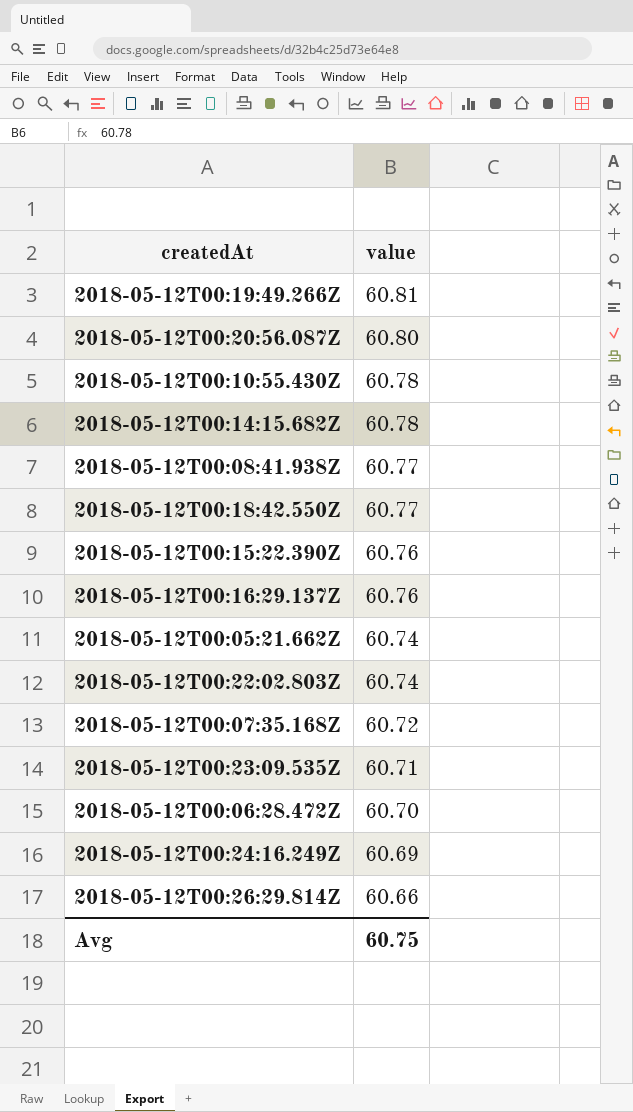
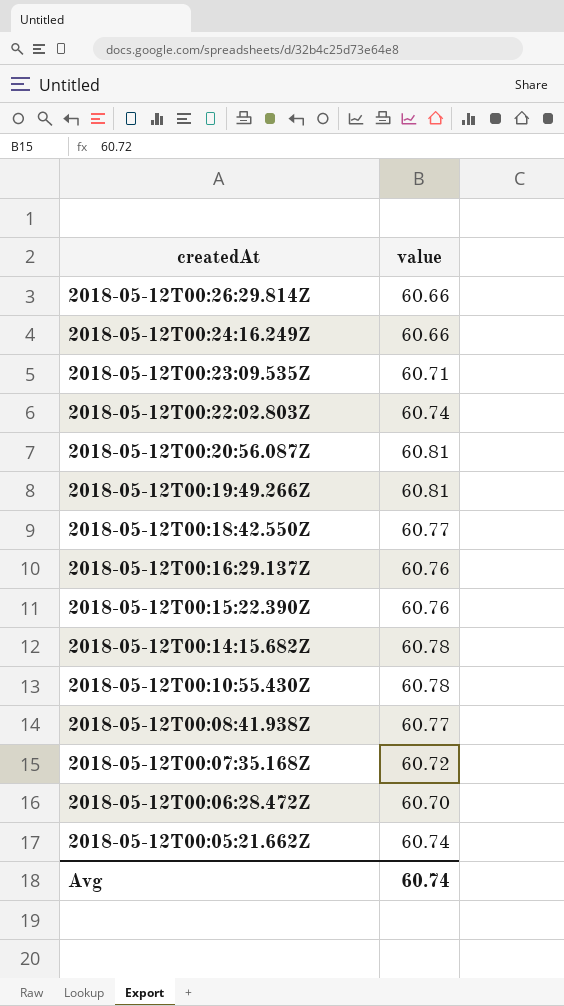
row order: value descending -> createdAt descending
2018-05-12T00:24:16.249Z | value: 60.69 -> 60.66
2018-05-12T00:20:56.087Z | value: 60.80 -> 60.81
Avg | value: 60.75 -> 60.74

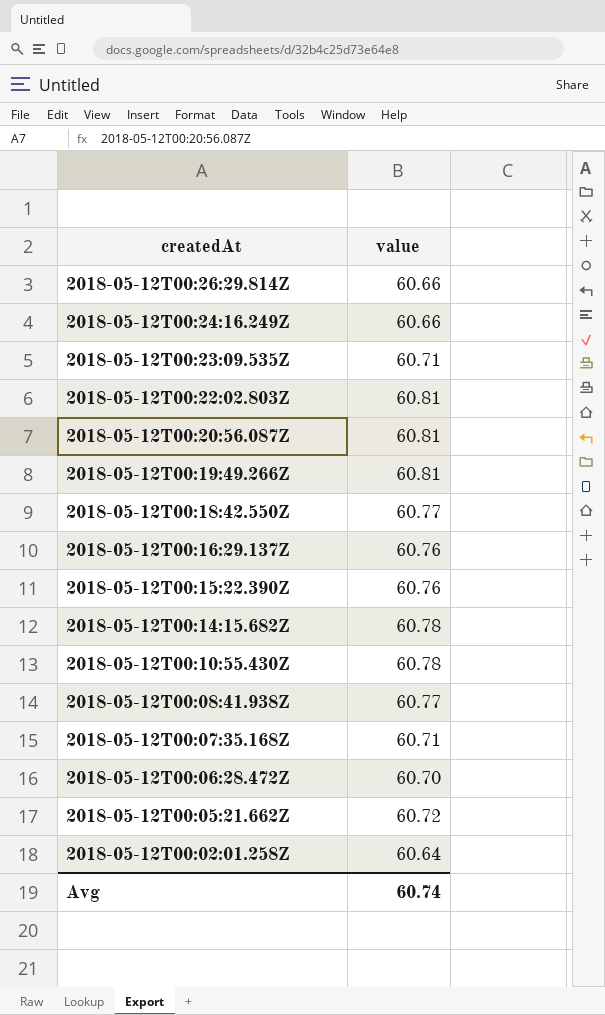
2018-05-12T00:22:02.803Z | value: 60.74 -> 60.81
2018-05-12T00:07:35.168Z | value: 60.72 -> 60.71
2018-05-12T00:05:21.662Z | value: 60.74 -> 60.72
row 2018-05-12T00:02:01.258Z: none -> 60.64

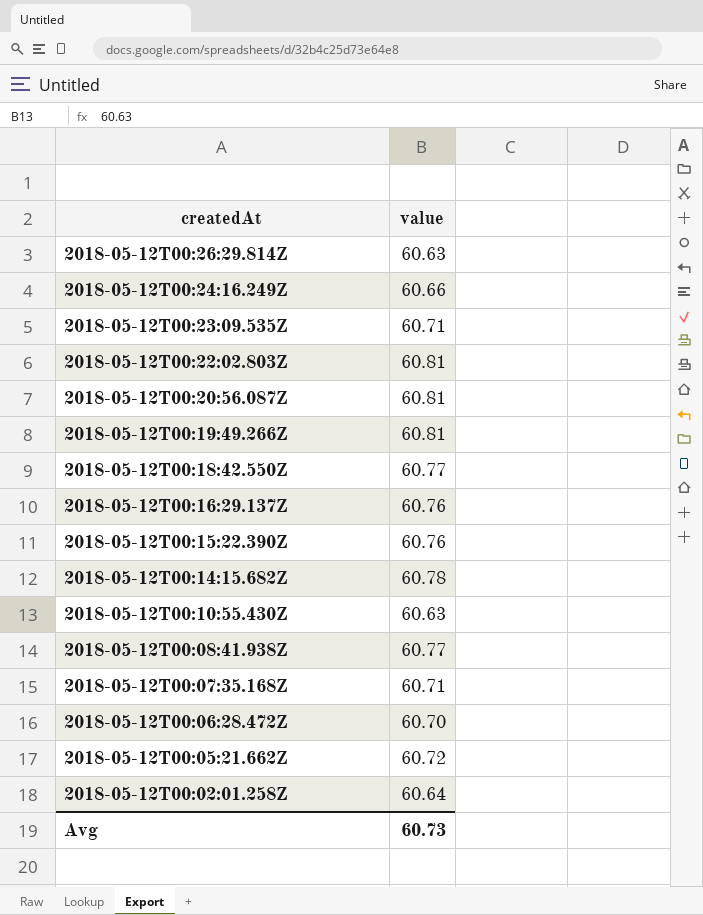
2018-05-12T00:26:29.814Z | value: 60.66 -> 60.63
2018-05-12T00:10:55.430Z | value: 60.78 -> 60.63
Avg | value: 60.74 -> 60.73

